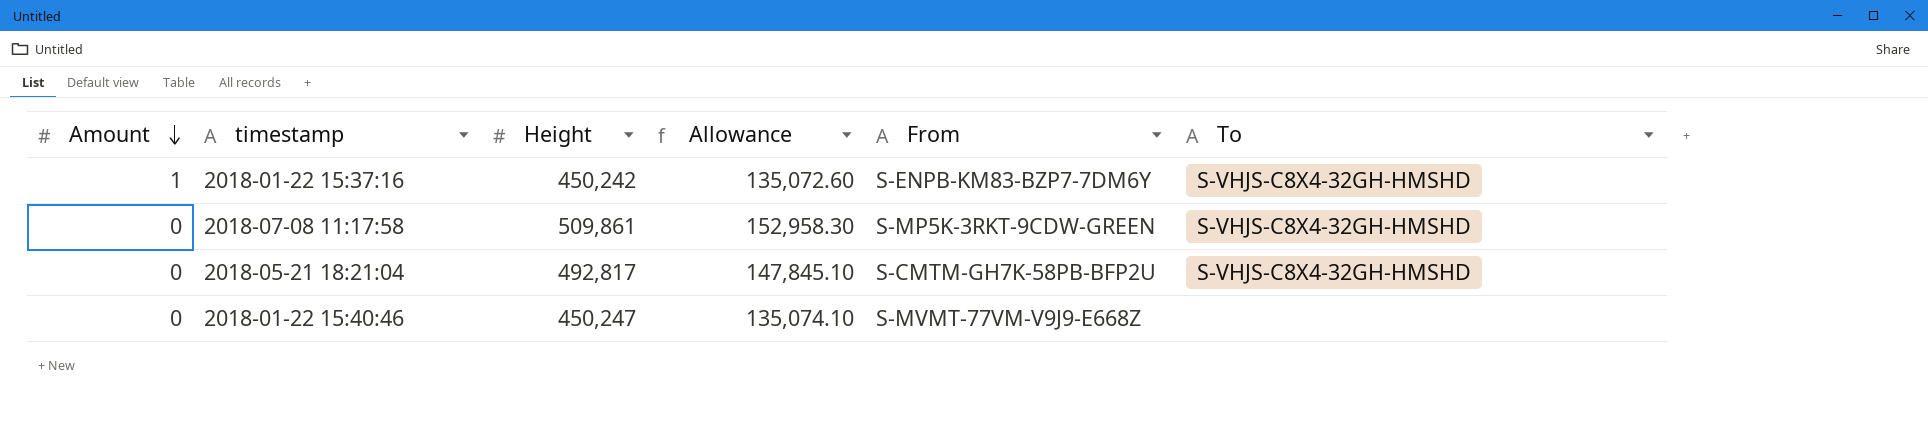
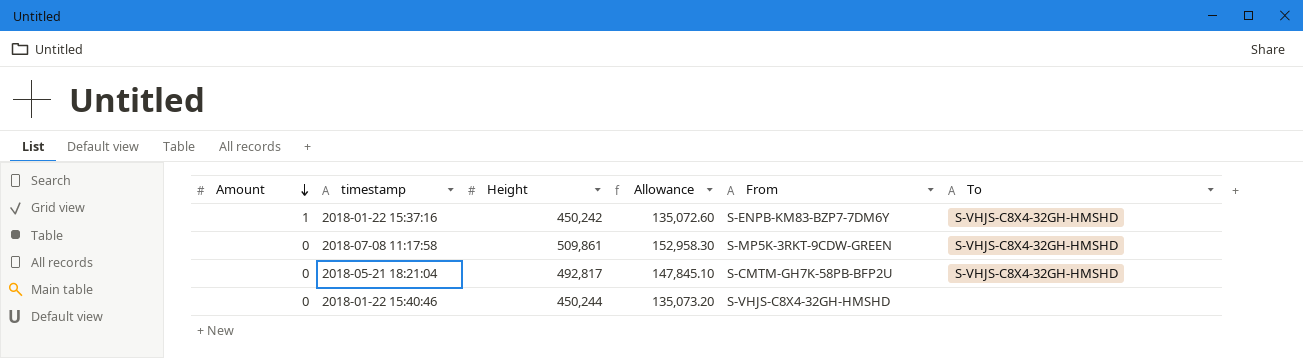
2018-01-22 15:40:46 | Height: 450,247 -> 450,244
2018-01-22 15:40:46 | Allowance: 135,074.10 -> 135,073.20
2018-01-22 15:40:46 | From: S-MVMT-77VM-V9J9-E668Z -> S-VHJS-C8X4-32GH-HMSHD

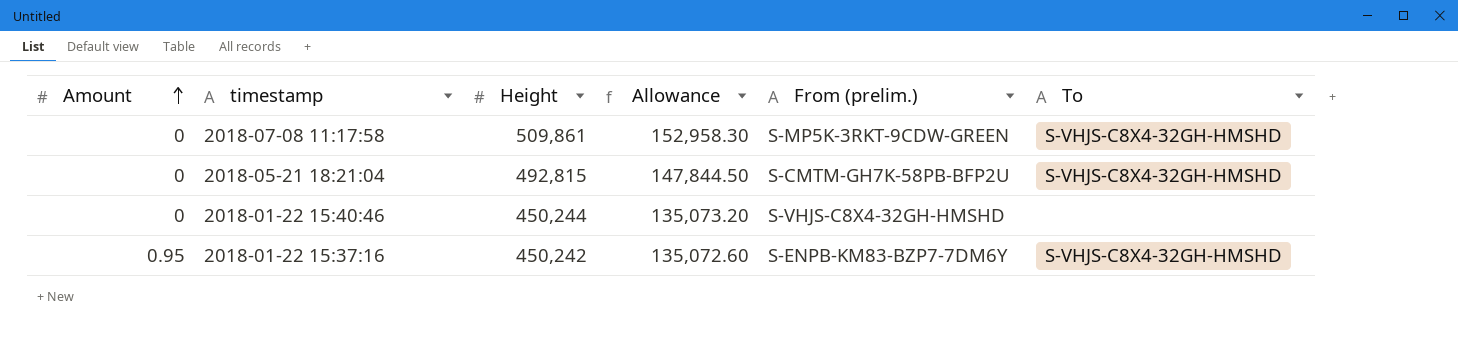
row order: Amount descending -> Amount ascending
column name: From -> From (prelim.)
2018-05-21 18:21:04 | Height: 492,817 -> 492,815
2018-05-21 18:21:04 | Allowance: 147,845.10 -> 147,844.50
2018-01-22 15:37:16 | Amount: 1 -> 0.95

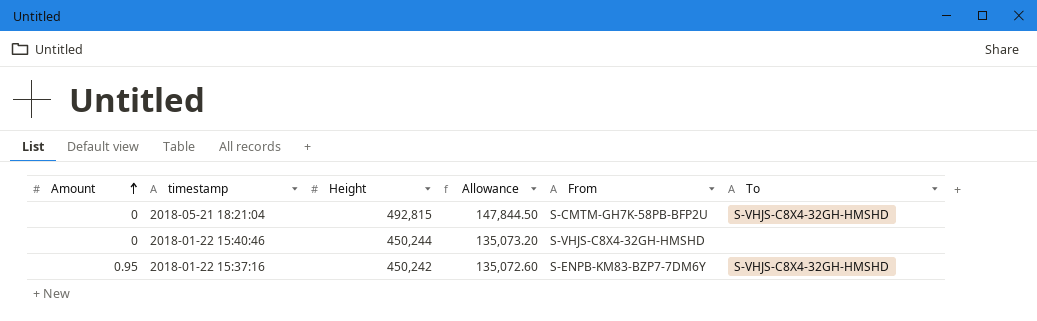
column name: From (prelim.) -> From
row 2018-07-08 11:17:58: 0 | 509,861 | 152,958.30 | S-MP5K-3RKT-9CDW-GREEN | S-VHJS-C8X4-32GH-HMSHD -> none

